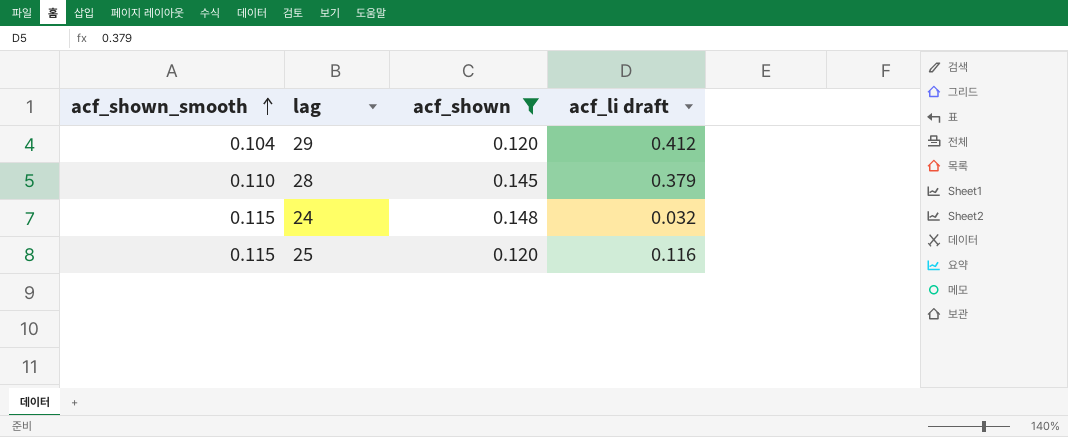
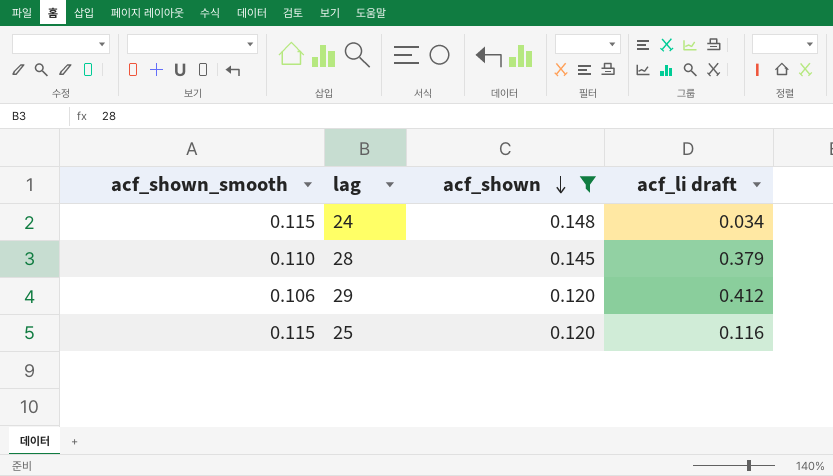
row order: acf_shown_smooth ascending -> acf_shown descending
24 | acf_li draft: 0.032 -> 0.034
29 | acf_shown_smooth: 0.104 -> 0.106

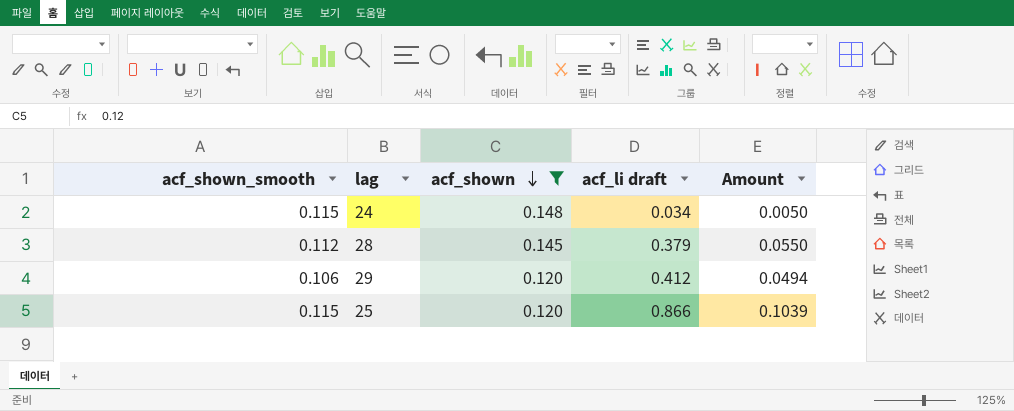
column Amount | formula: none -> [acf_shown] * [acf_li draft]
28 | acf_shown_smooth: 0.110 -> 0.112
25 | acf_li draft: 0.116 -> 0.866

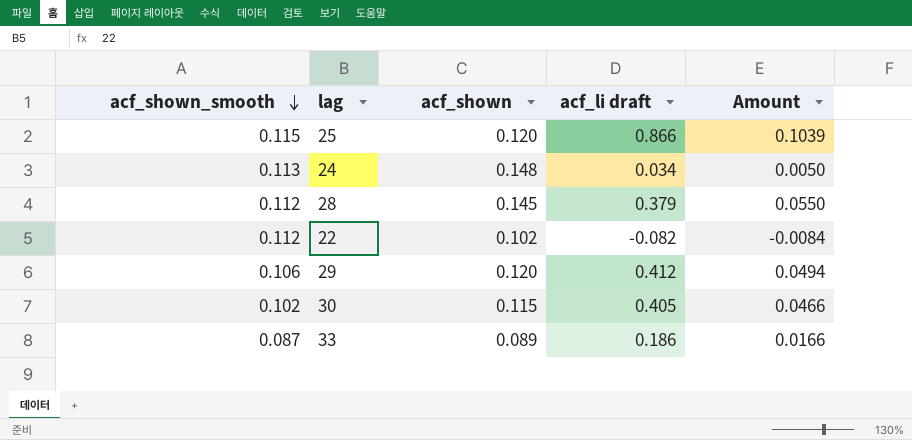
filter: acf_shown >= 0.120 -> none
row order: acf_shown descending -> acf_shown_smooth descending
24 | acf_shown_smooth: 0.115 -> 0.113

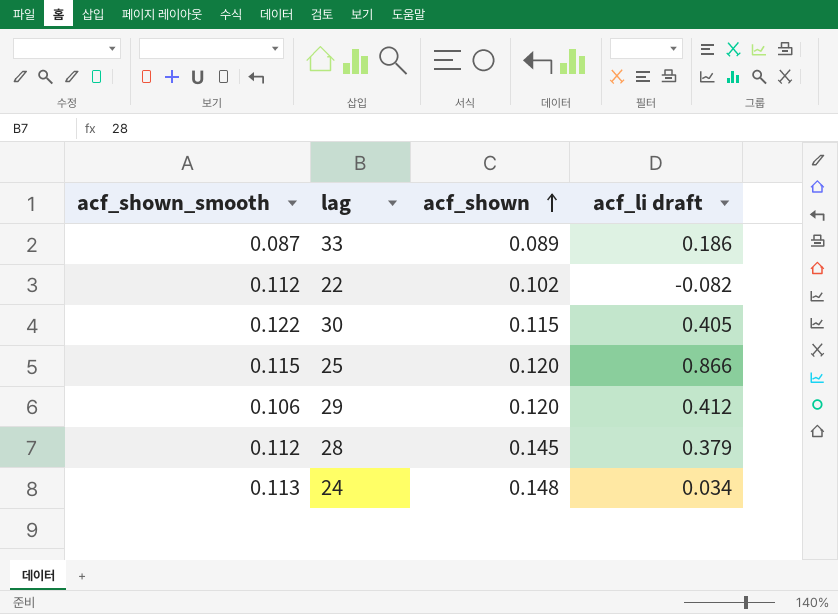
row order: acf_shown_smooth descending -> acf_shown ascending
column Amount | formula: [acf_shown] * [acf_li draft] -> none
30 | acf_shown_smooth: 0.102 -> 0.122

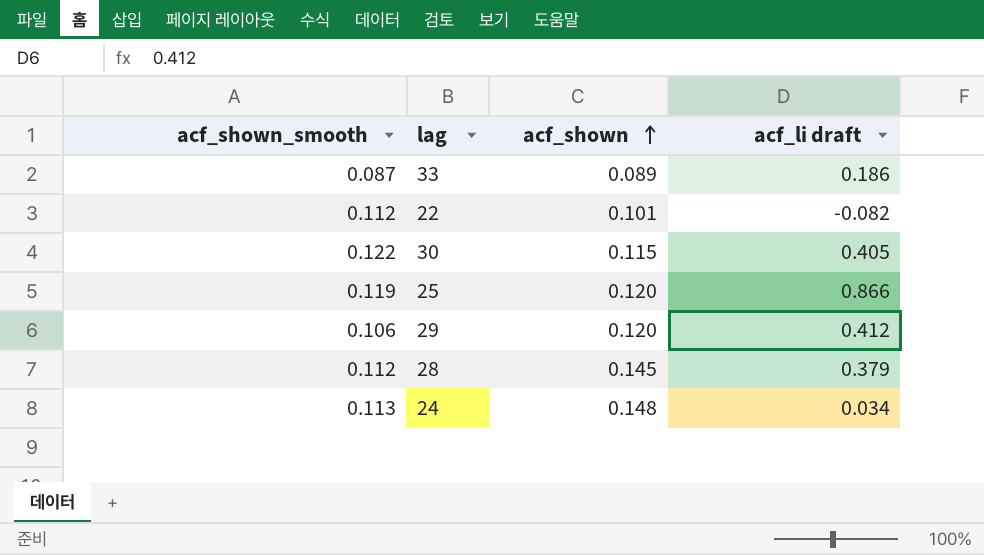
22 | acf_shown: 0.102 -> 0.101
25 | acf_shown_smooth: 0.115 -> 0.119

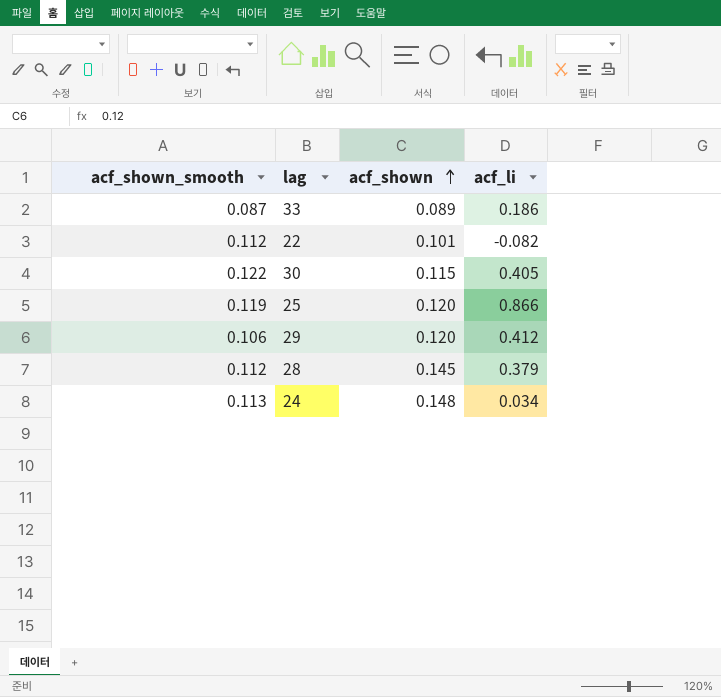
column name: acf_li draft -> acf_li

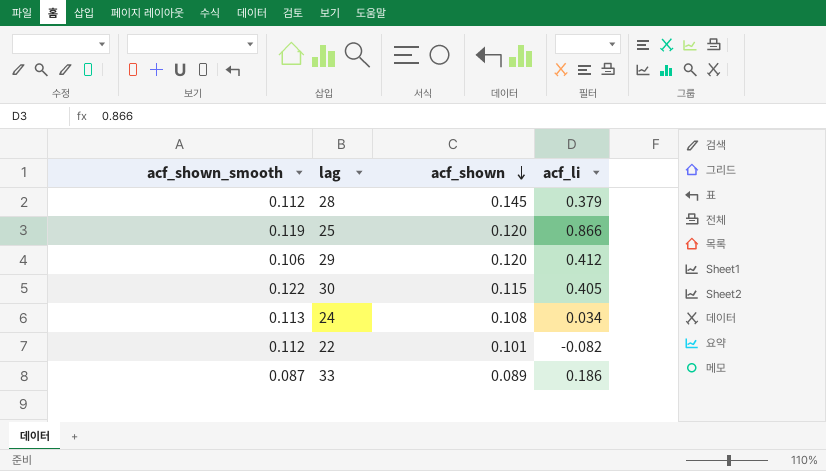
row order: acf_shown ascending -> acf_shown descending
24 | acf_shown: 0.148 -> 0.108

